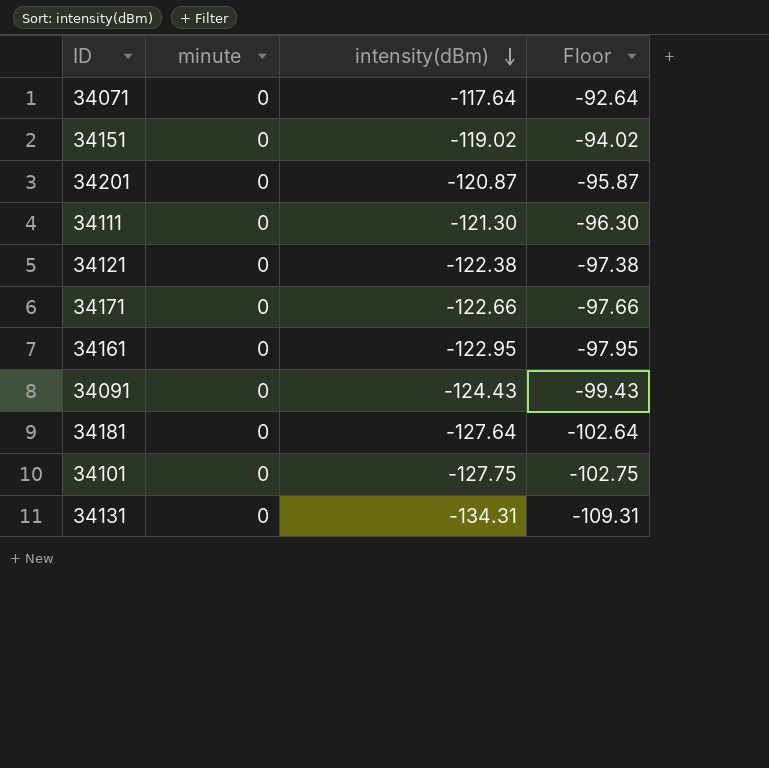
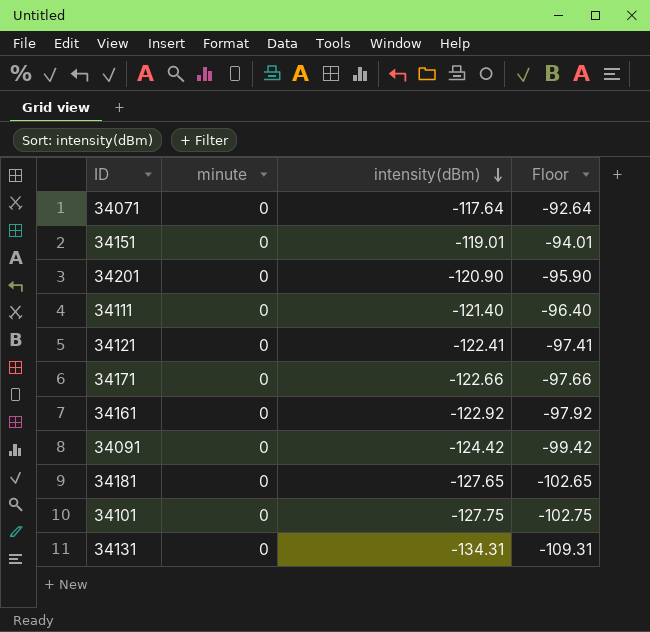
34151 | intensity(dBm): -119.02 -> -119.01
34151 | Floor: -94.02 -> -94.01
34201 | intensity(dBm): -120.87 -> -120.90
34201 | Floor: -95.87 -> -95.90
34111 | intensity(dBm): -121.30 -> -121.40
34111 | Floor: -96.30 -> -96.40
34121 | intensity(dBm): -122.38 -> -122.41
34121 | Floor: -97.38 -> -97.41
34161 | intensity(dBm): -122.95 -> -122.92
34161 | Floor: -97.95 -> -97.92
34091 | intensity(dBm): -124.43 -> -124.42
34091 | Floor: -99.43 -> -99.42
34181 | intensity(dBm): -127.64 -> -127.65
34181 | Floor: -102.64 -> -102.65

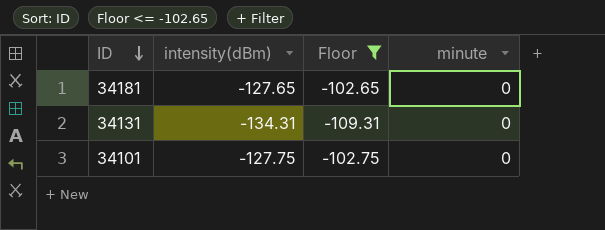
filter: none -> Floor <= -102.65
row order: intensity(dBm) descending -> ID descending
column minute | position: 2 -> 4

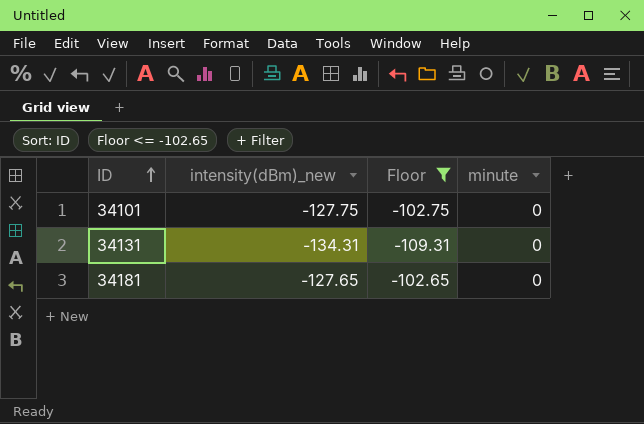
row order: ID descending -> ID ascending
column name: intensity(dBm) -> intensity(dBm)_new

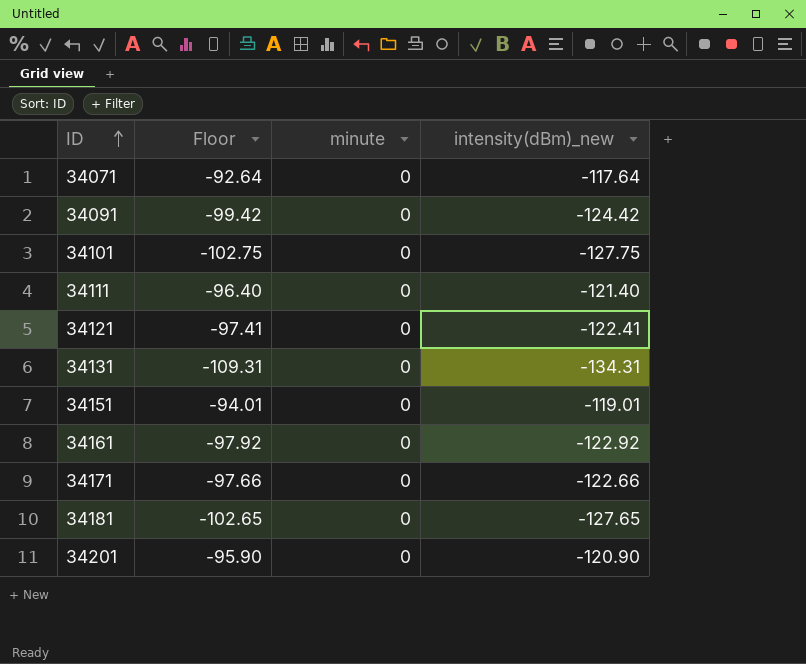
filter: Floor <= -102.65 -> none
column intensity(dBm)_new | position: 2 -> 4

